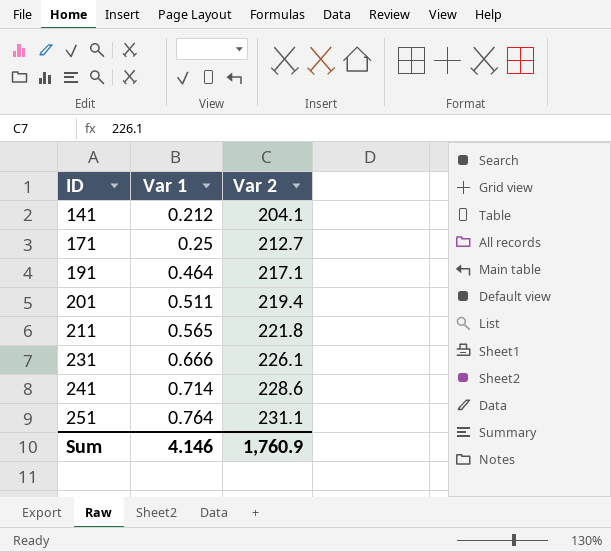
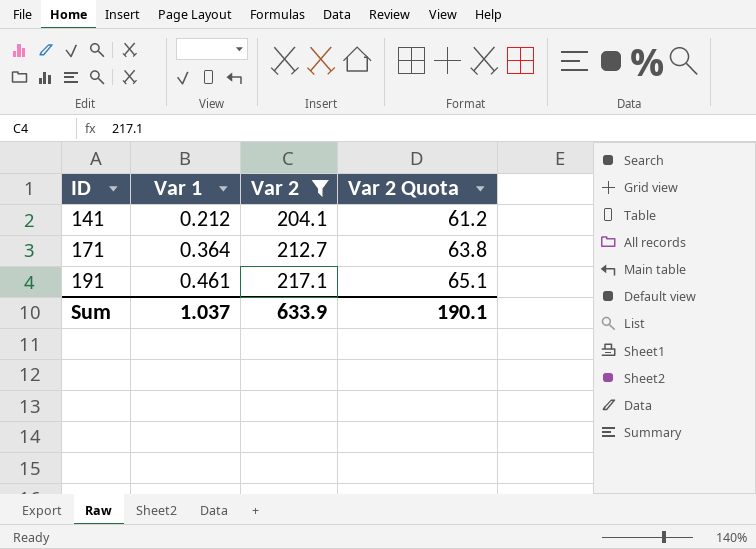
filter: none -> Var 2 <= 217.1
column Var 2 Quota | formula: none -> [Var 2] * 0.3
171 | Var 1: 0.25 -> 0.364
191 | Var 1: 0.464 -> 0.461
Sum | Var 1: 4.146 -> 1.037
Sum | Var 2: 1,760.9 -> 633.9

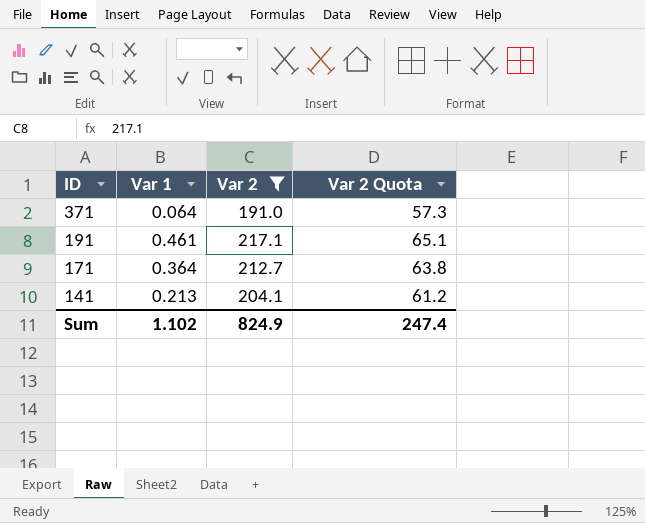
row order: ID ascending -> ID descending
row 371: none -> 0.064 | 191.0 | 57.3
141 | Var 1: 0.212 -> 0.213
Sum | Var 1: 1.037 -> 1.102
Sum | Var 2: 633.9 -> 824.9
Sum | Var 2 Quota: 190.1 -> 247.4

